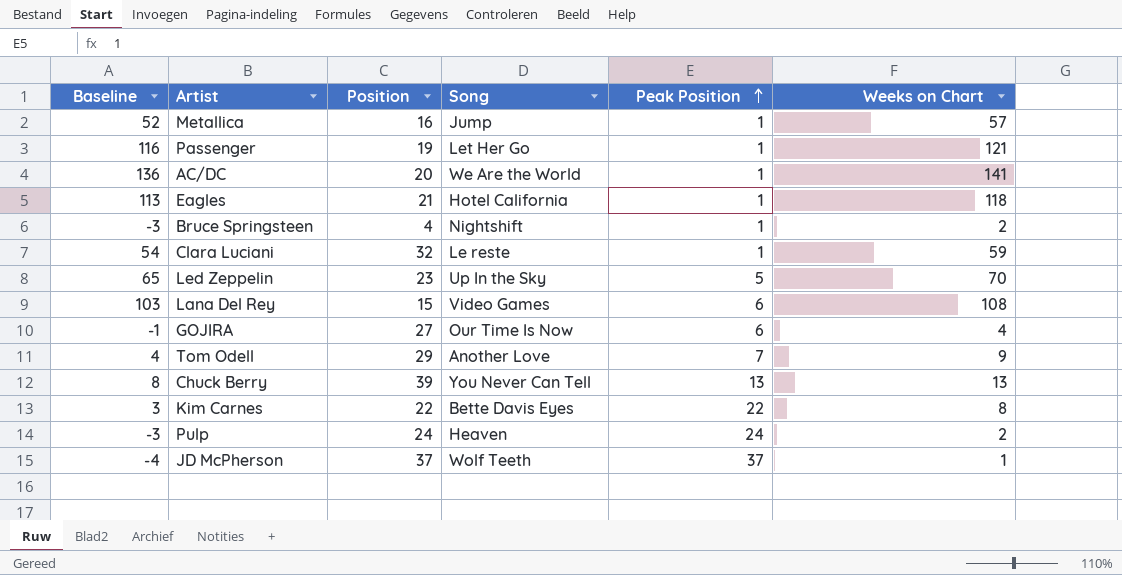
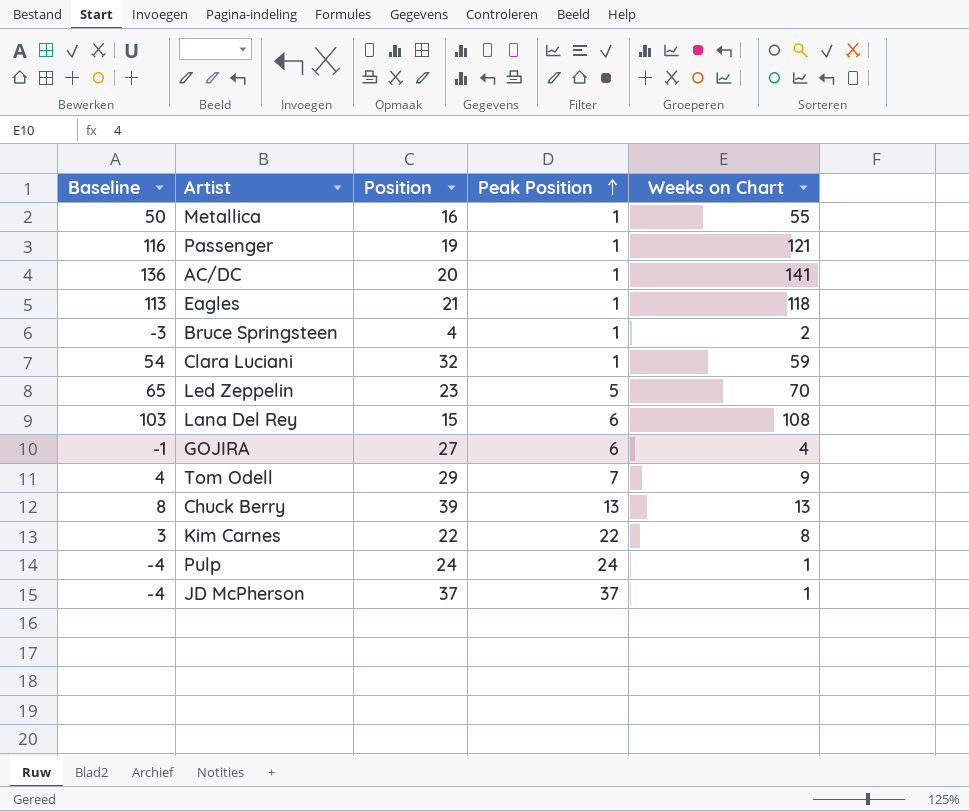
column Song | position: 4 -> none
Metallica | Baseline: 52 -> 50
Metallica | Weeks on Chart: 57 -> 55
Pulp | Baseline: -3 -> -4
Pulp | Weeks on Chart: 2 -> 1

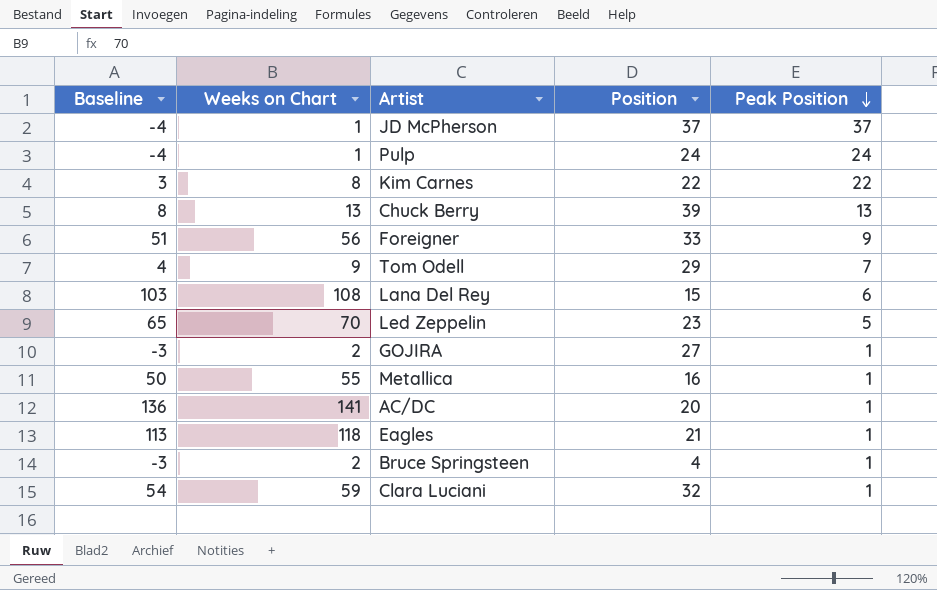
row order: Peak Position ascending -> Peak Position descending
column Weeks on Chart | position: 5 -> 2
row Passenger: 116 | 19 | 1 | 121 -> none
row Foreigner: none -> 51 | 56 | 33 | 9
GOJIRA | Baseline: -1 -> -3
GOJIRA | Weeks on Chart: 4 -> 2
GOJIRA | Peak Position: 6 -> 1

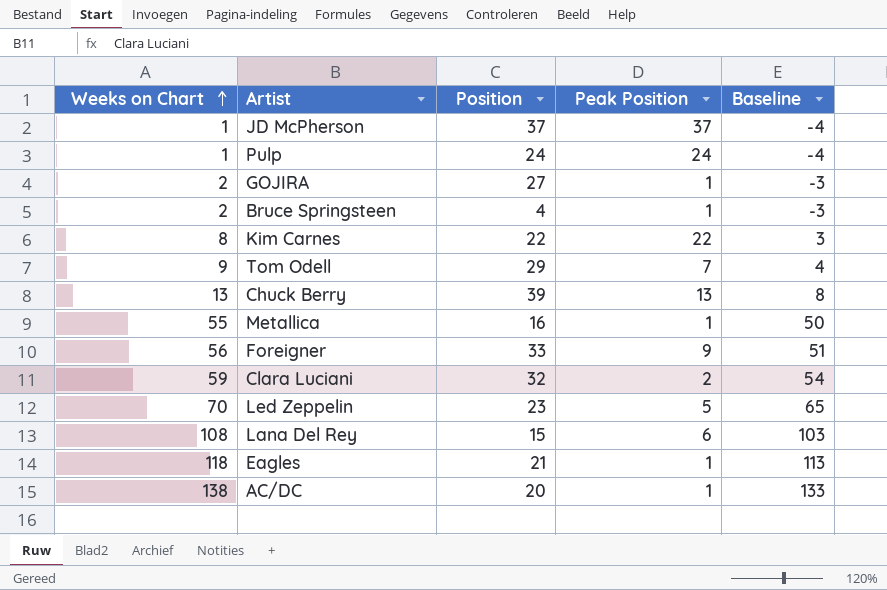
row order: Peak Position descending -> Weeks on Chart ascending
column Baseline | position: 1 -> 5
Clara Luciani | Peak Position: 1 -> 2
AC/DC | Weeks on Chart: 141 -> 138
AC/DC | Baseline: 136 -> 133

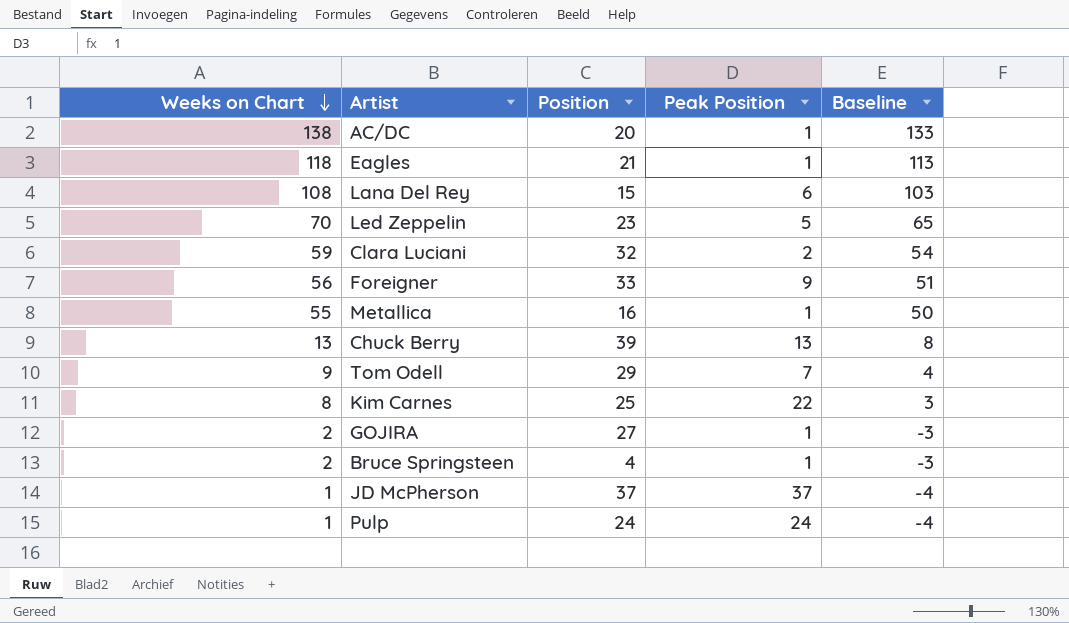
row order: Weeks on Chart ascending -> Weeks on Chart descending
Kim Carnes | Position: 22 -> 25

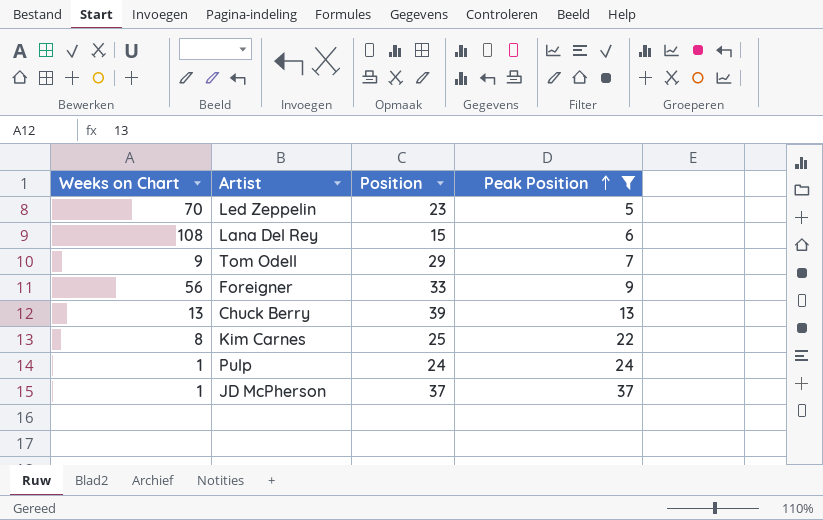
filter: none -> Peak Position >= 5
row order: Weeks on Chart descending -> Peak Position ascending
column Baseline | formula: [Weeks on Chart] - 5 -> none

